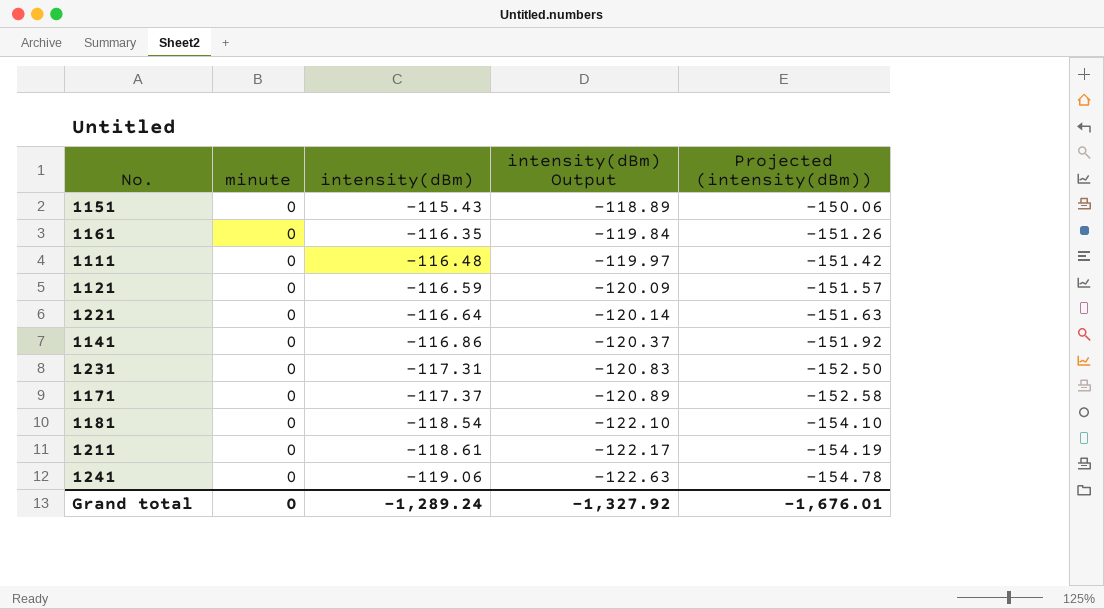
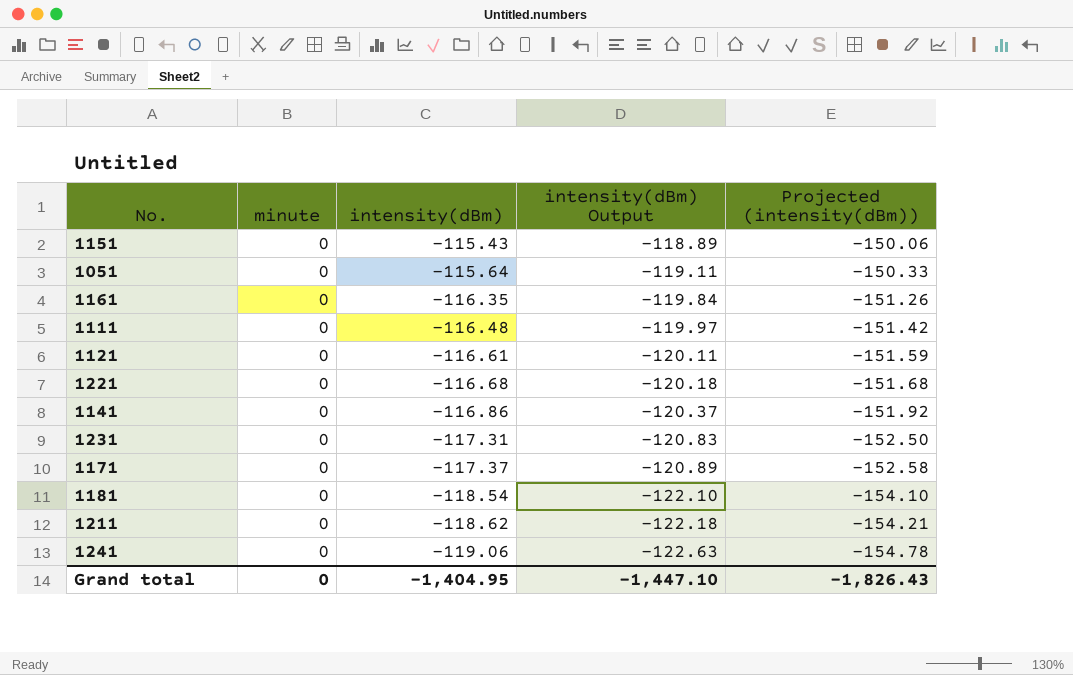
row 1051: none -> 0 | -115.64 | -119.11 | -150.33
1121 | intensity(dBm): -116.59 -> -116.61
1121 | intensity(dBm) Output: -120.09 -> -120.11
1121 | Projected (intensity(dBm)): -151.57 -> -151.59
1221 | intensity(dBm): -116.64 -> -116.68
1221 | intensity(dBm) Output: -120.14 -> -120.18
1221 | Projected (intensity(dBm)): -151.63 -> -151.68
1211 | intensity(dBm): -118.61 -> -118.62
1211 | intensity(dBm) Output: -122.17 -> -122.18
1211 | Projected (intensity(dBm)): -154.19 -> -154.21
Grand total | intensity(dBm): -1,289.24 -> -1,404.95
Grand total | intensity(dBm) Output: -1,327.92 -> -1,447.10
Grand total | Projected (intensity(dBm)): -1,676.01 -> -1,826.43

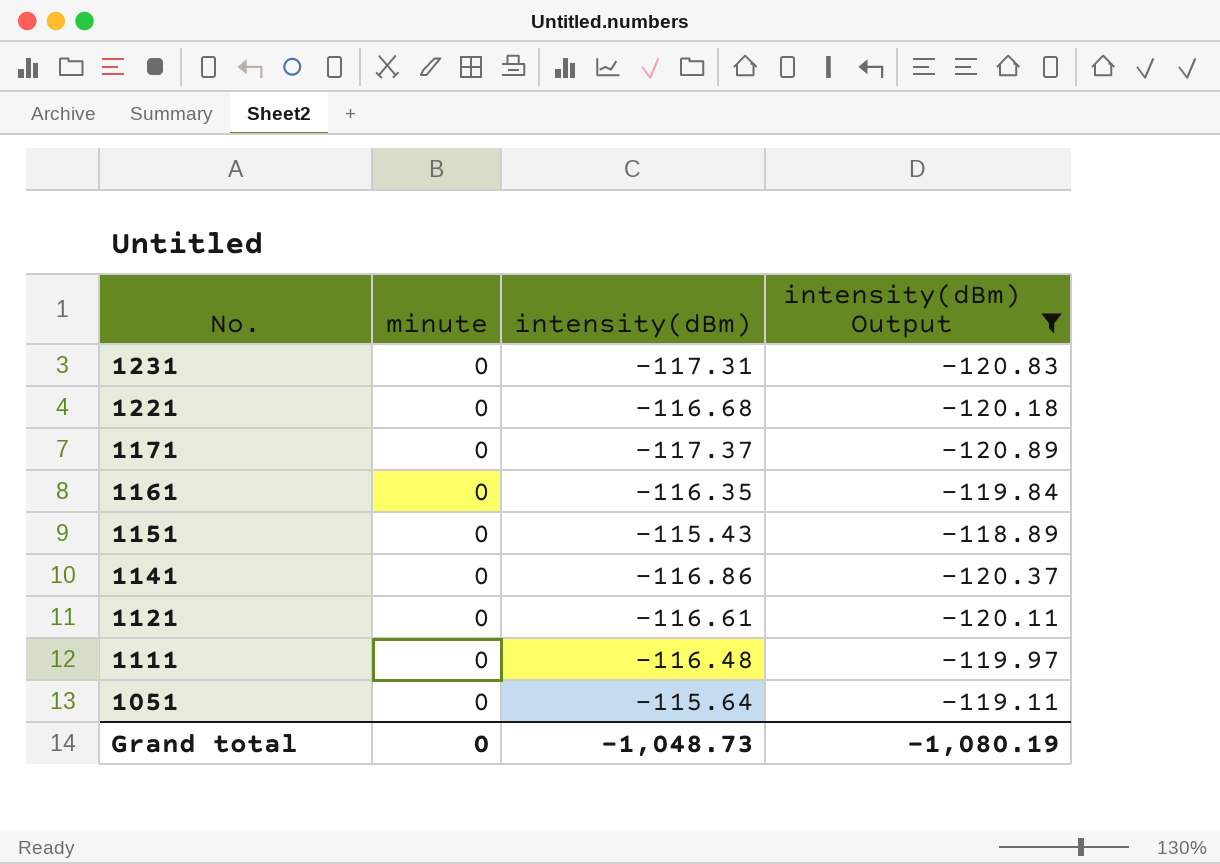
filter: none -> intensity(dBm) Output >= -120.89
row order: intensity(dBm) descending -> No. descending
column Projected (intensity(dBm)) | formula: [intensity(dBm)] * 1.3 -> none
Grand total | intensity(dBm): -1,404.95 -> -1,048.73
Grand total | intensity(dBm) Output: -1,447.10 -> -1,080.19

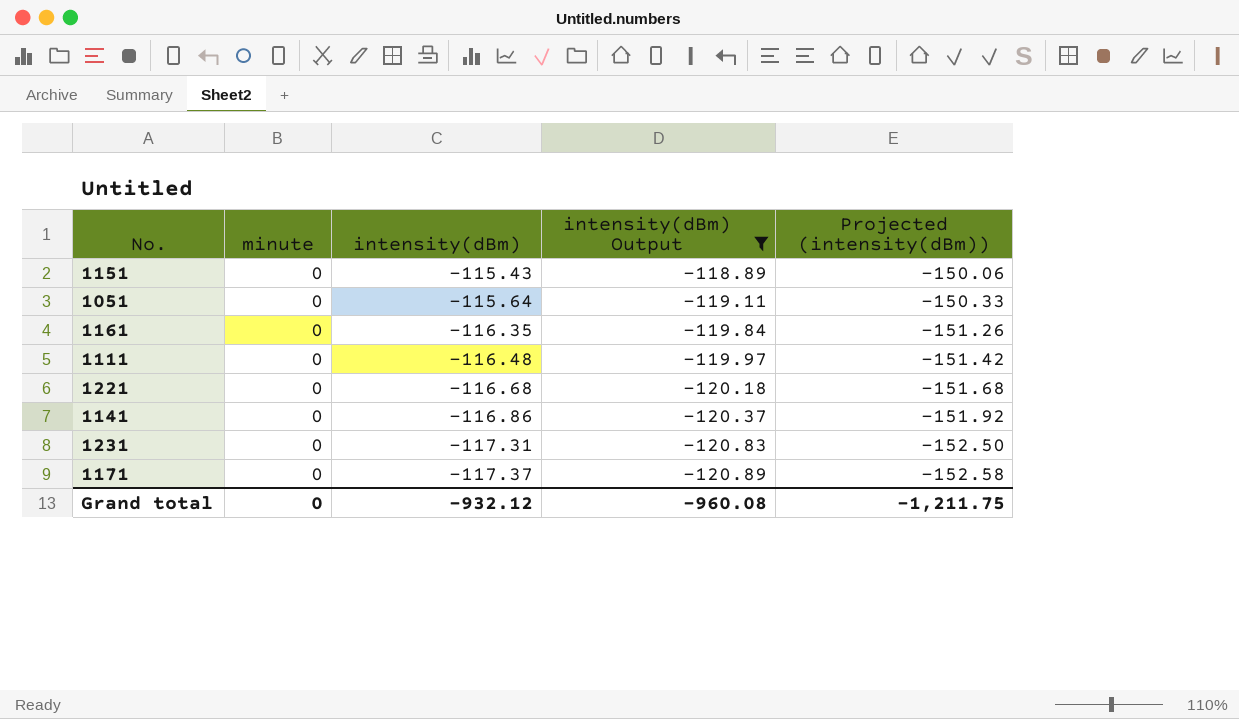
row order: No. descending -> intensity(dBm) descending
column Projected (intensity(dBm)) | formula: none -> [intensity(dBm)] * 1.3
row 1121: 0 | -116.61 | -120.11 -> none
Grand total | intensity(dBm): -1,048.73 -> -932.12
Grand total | intensity(dBm) Output: -1,080.19 -> -960.08

